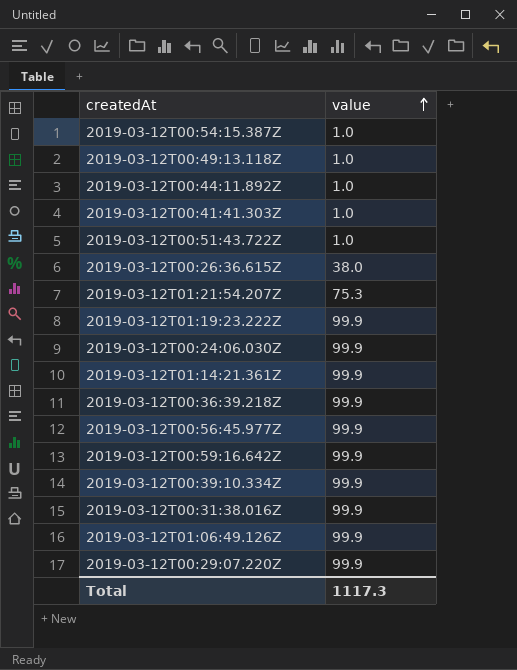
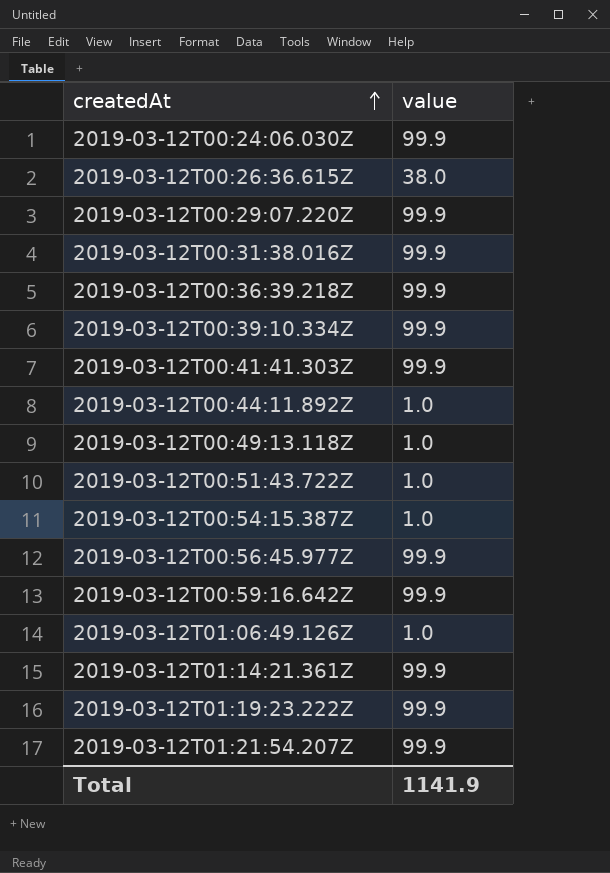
row order: value ascending -> createdAt ascending
2019-03-12T00:41:41.303Z | value: 1.0 -> 99.9
2019-03-12T01:06:49.126Z | value: 99.9 -> 1.0
2019-03-12T01:21:54.207Z | value: 75.3 -> 99.9
Total | value: 1117.3 -> 1141.9

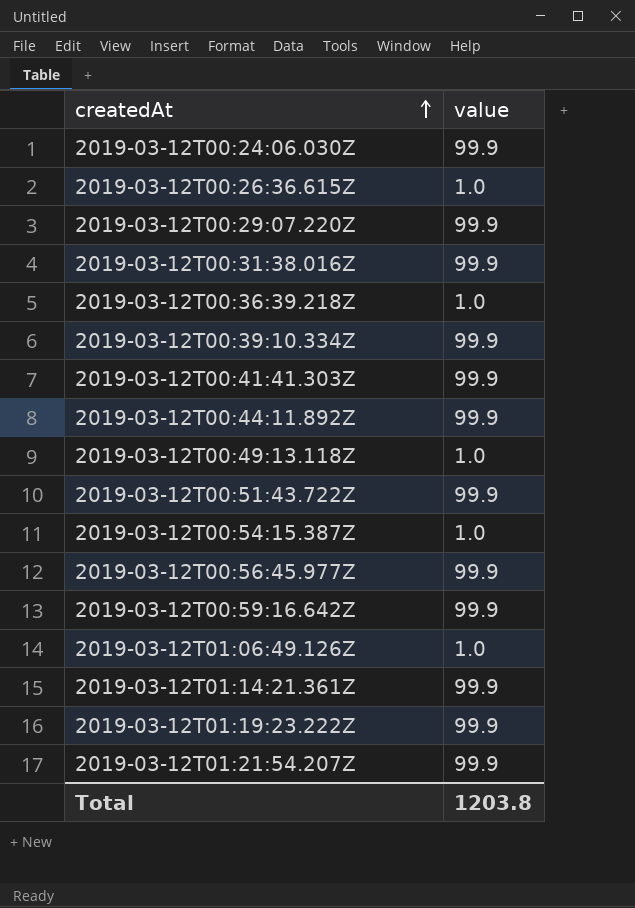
2019-03-12T00:26:36.615Z | value: 38.0 -> 1.0
2019-03-12T00:36:39.218Z | value: 99.9 -> 1.0
2019-03-12T00:44:11.892Z | value: 1.0 -> 99.9
2019-03-12T00:51:43.722Z | value: 1.0 -> 99.9
Total | value: 1141.9 -> 1203.8

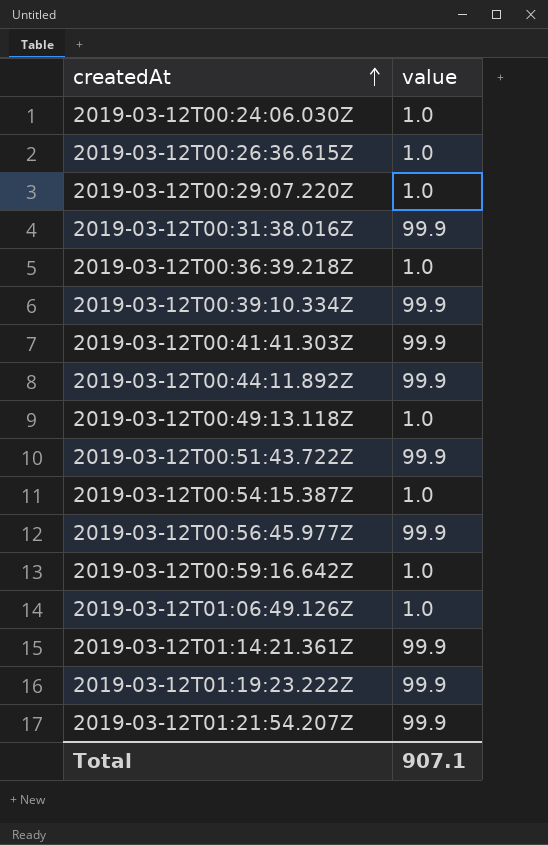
2019-03-12T00:24:06.030Z | value: 99.9 -> 1.0
2019-03-12T00:29:07.220Z | value: 99.9 -> 1.0
2019-03-12T00:59:16.642Z | value: 99.9 -> 1.0
Total | value: 1203.8 -> 907.1

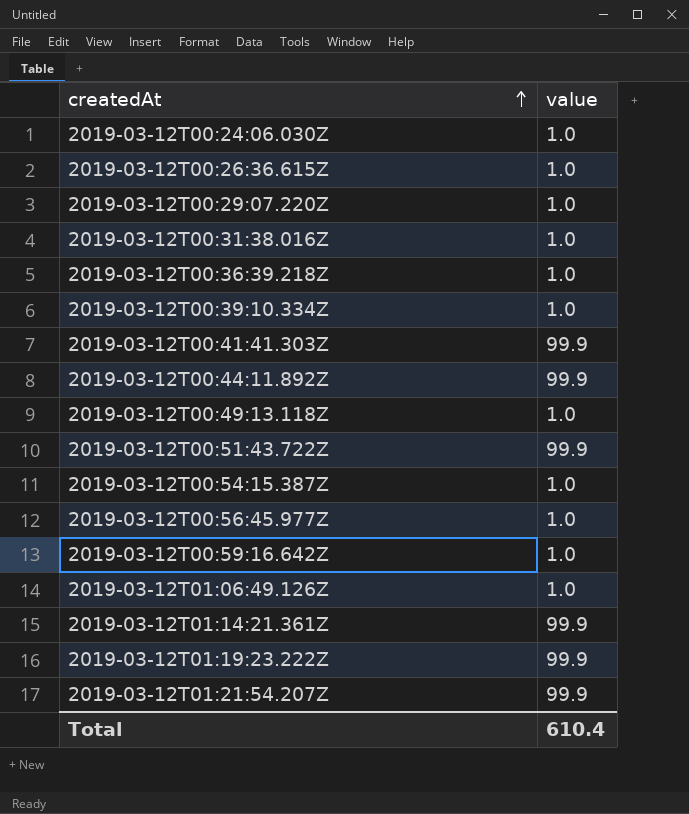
2019-03-12T00:31:38.016Z | value: 99.9 -> 1.0
2019-03-12T00:39:10.334Z | value: 99.9 -> 1.0
2019-03-12T00:56:45.977Z | value: 99.9 -> 1.0
Total | value: 907.1 -> 610.4

